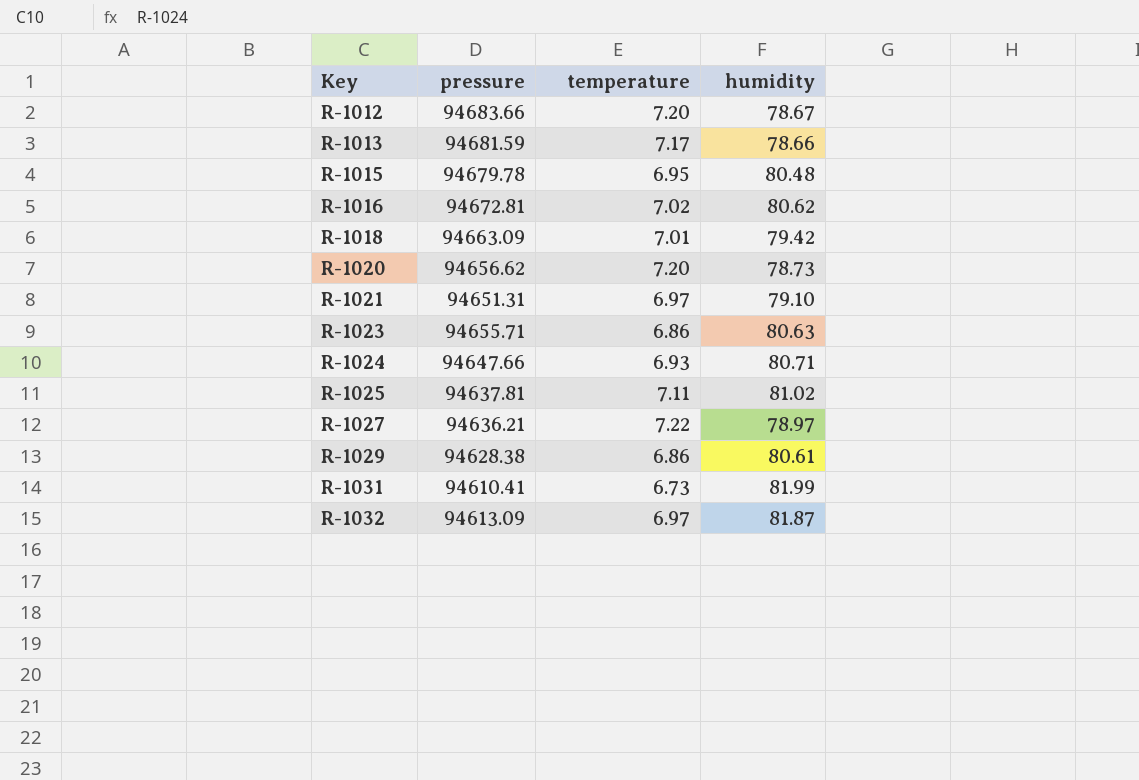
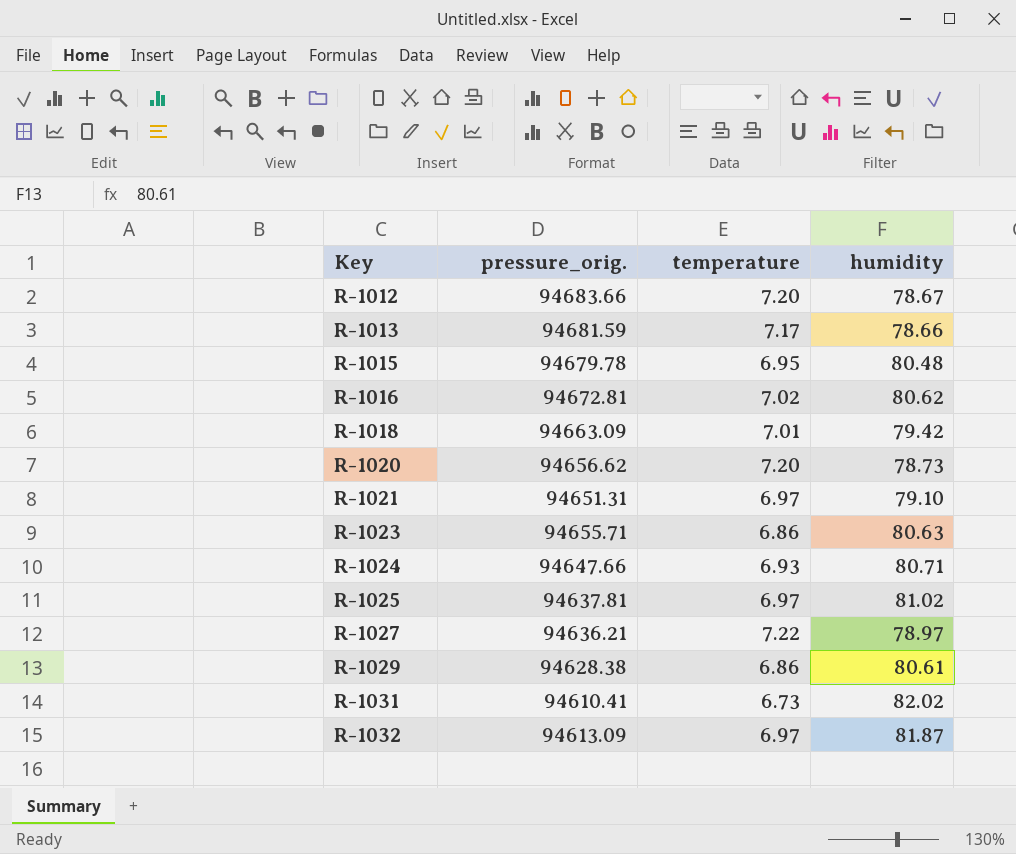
column name: pressure -> pressure_orig.
R-1025 | temperature: 7.11 -> 6.97
R-1031 | humidity: 81.99 -> 82.02

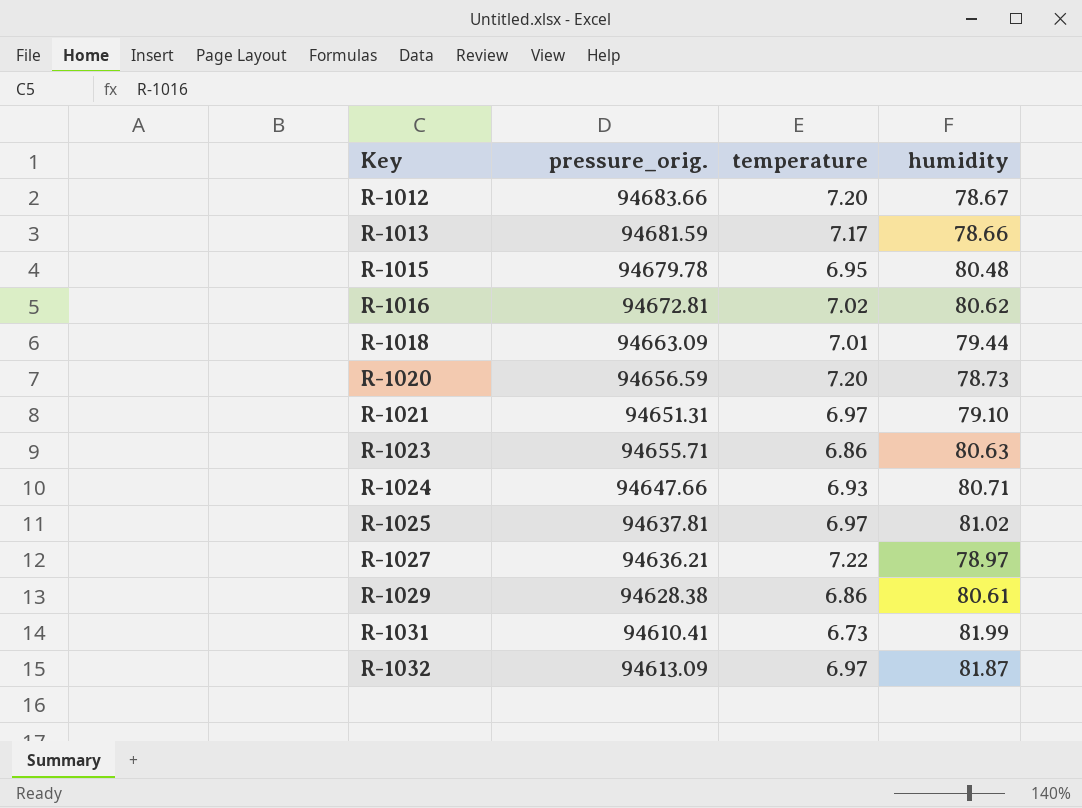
R-1018 | humidity: 79.42 -> 79.44
R-1020 | pressure_orig.: 94656.62 -> 94656.59
R-1031 | humidity: 82.02 -> 81.99

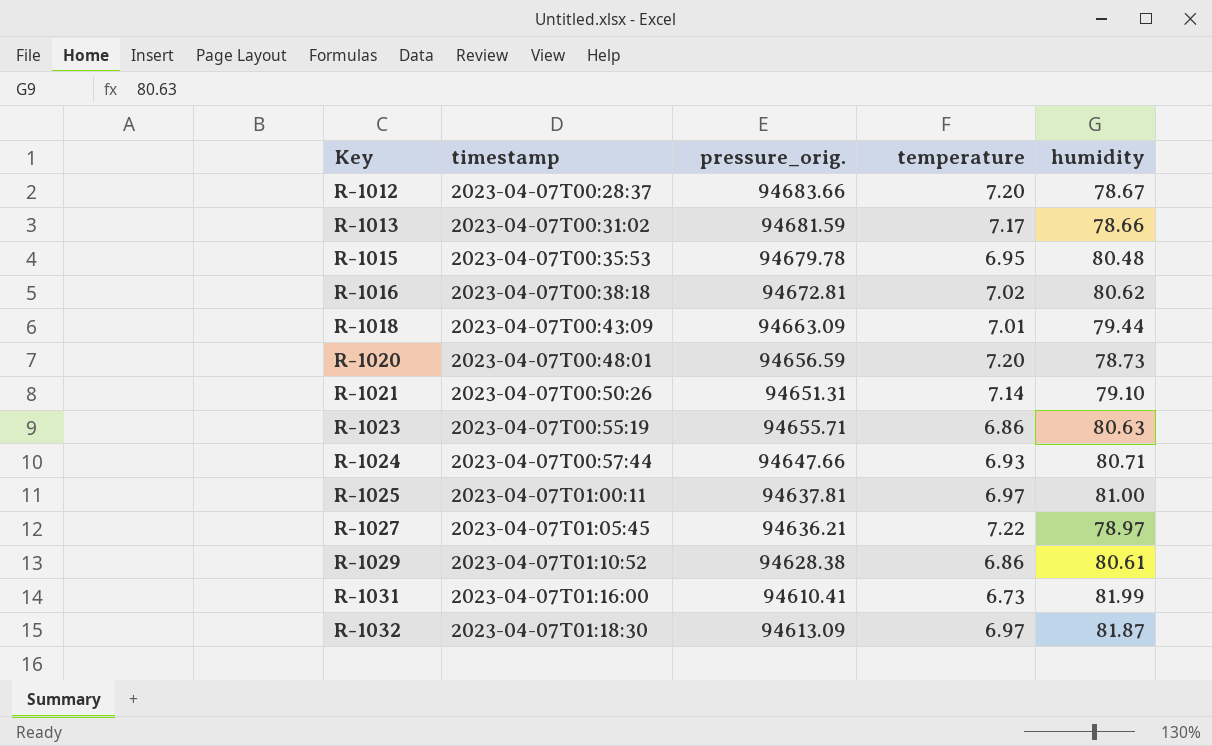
column timestamp | position: none -> 2
R-1021 | temperature: 6.97 -> 7.14
R-1025 | humidity: 81.02 -> 81.00

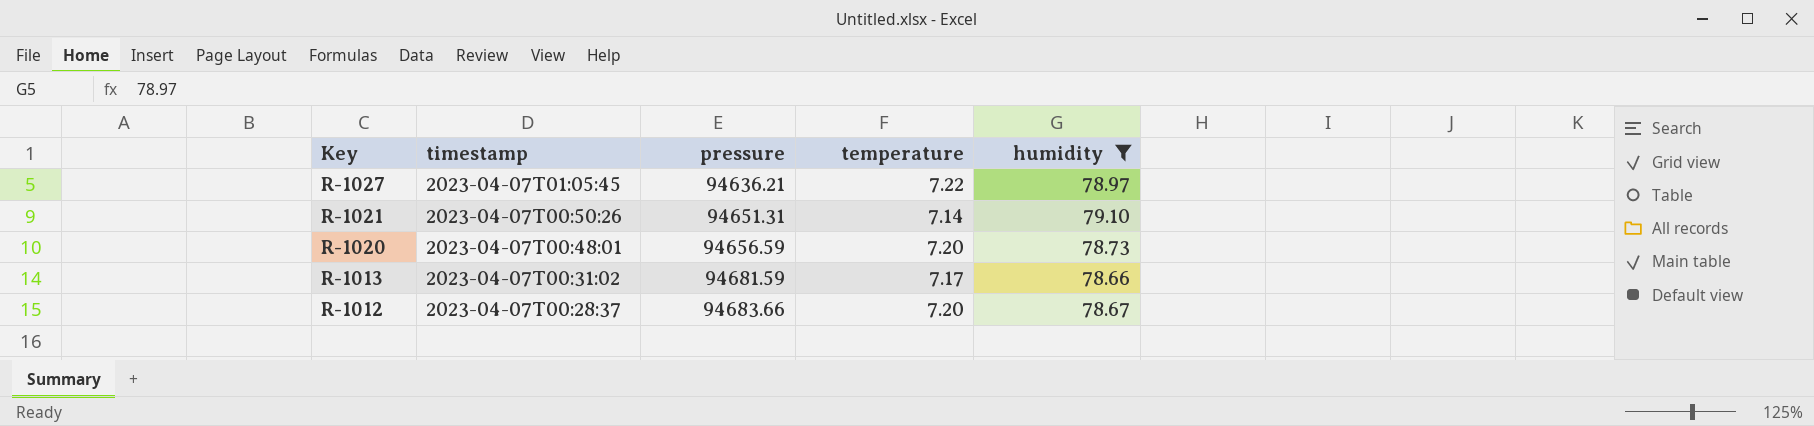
filter: none -> humidity <= 79.10
row order: Key ascending -> Key descending
column name: pressure_orig. -> pressure

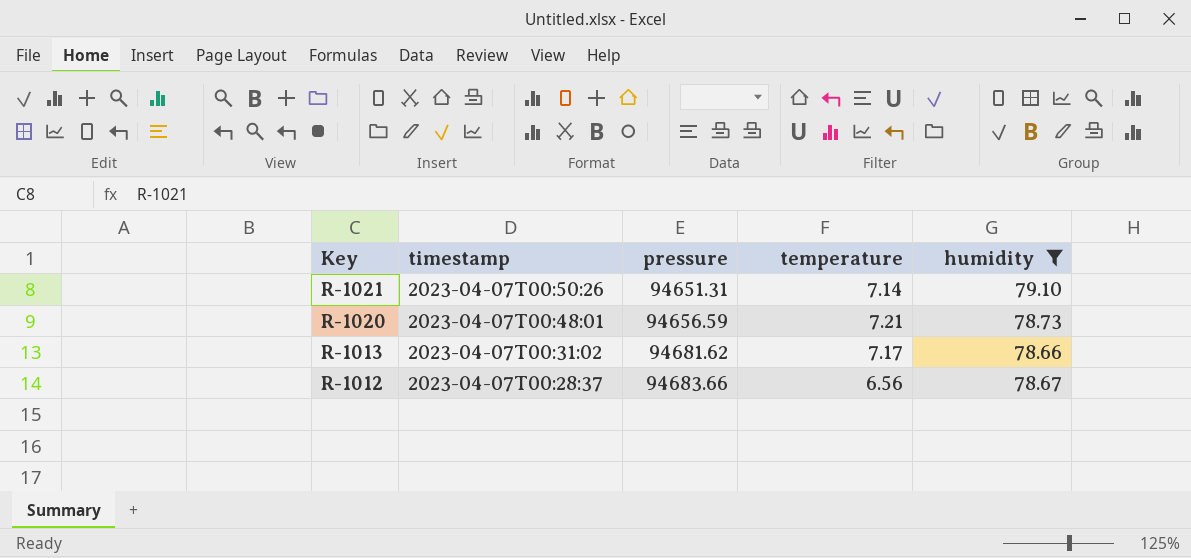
row R-1027: 2023-04-07T01:05:45 | 94636.21 | 7.22 | 78.97 -> none
R-1020 | temperature: 7.20 -> 7.21
R-1013 | pressure: 94681.59 -> 94681.62
R-1012 | temperature: 7.20 -> 6.56

